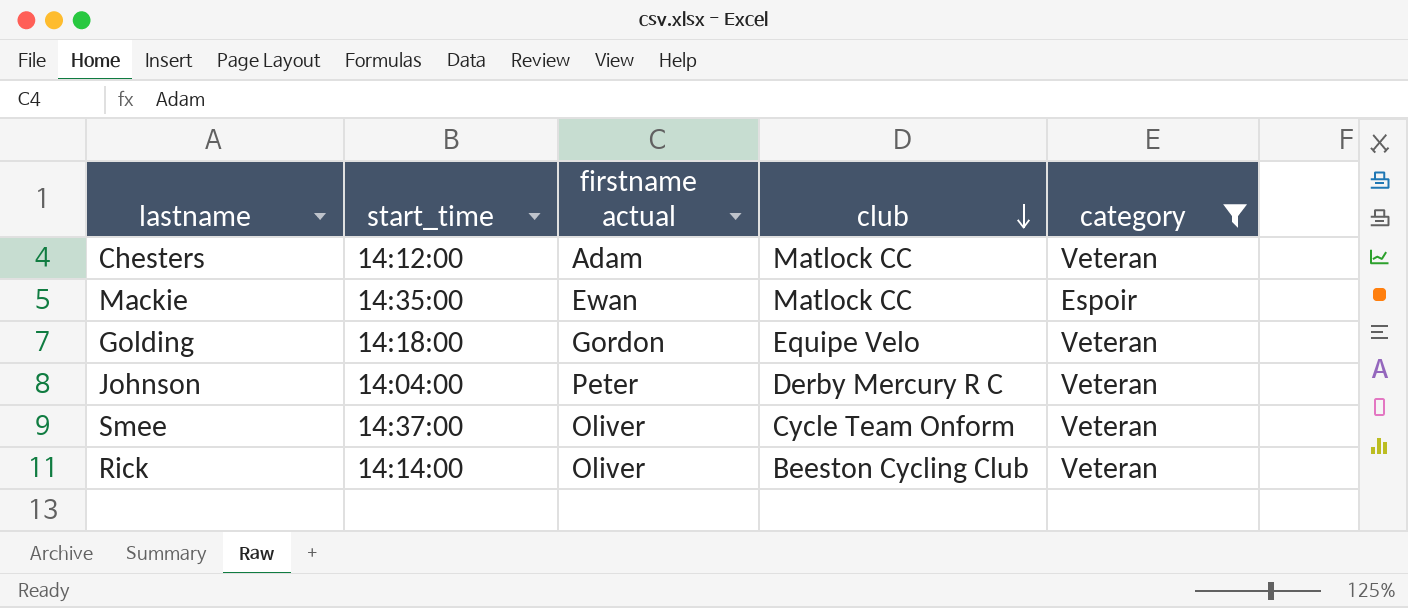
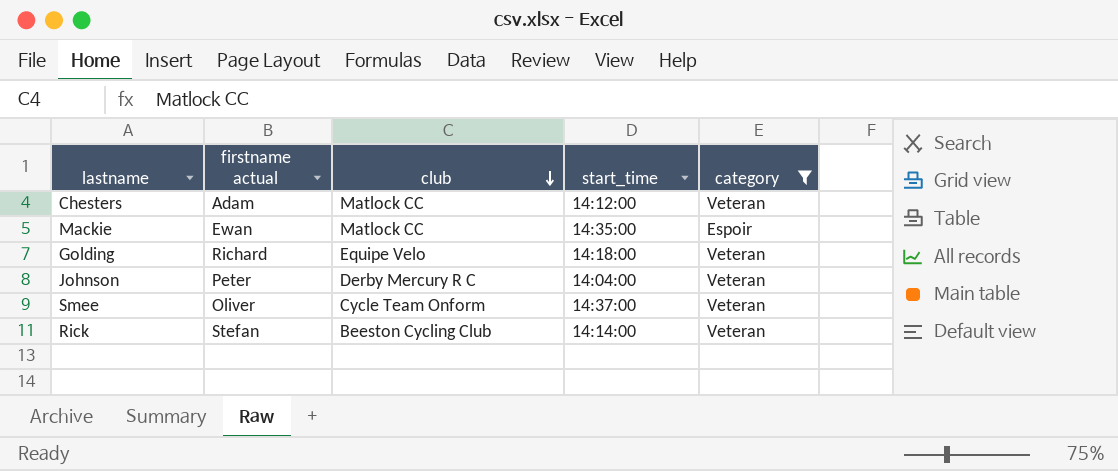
column start_time | position: 2 -> 4
Golding | firstname actual: Gordon -> Richard
Rick | firstname actual: Oliver -> Stefan

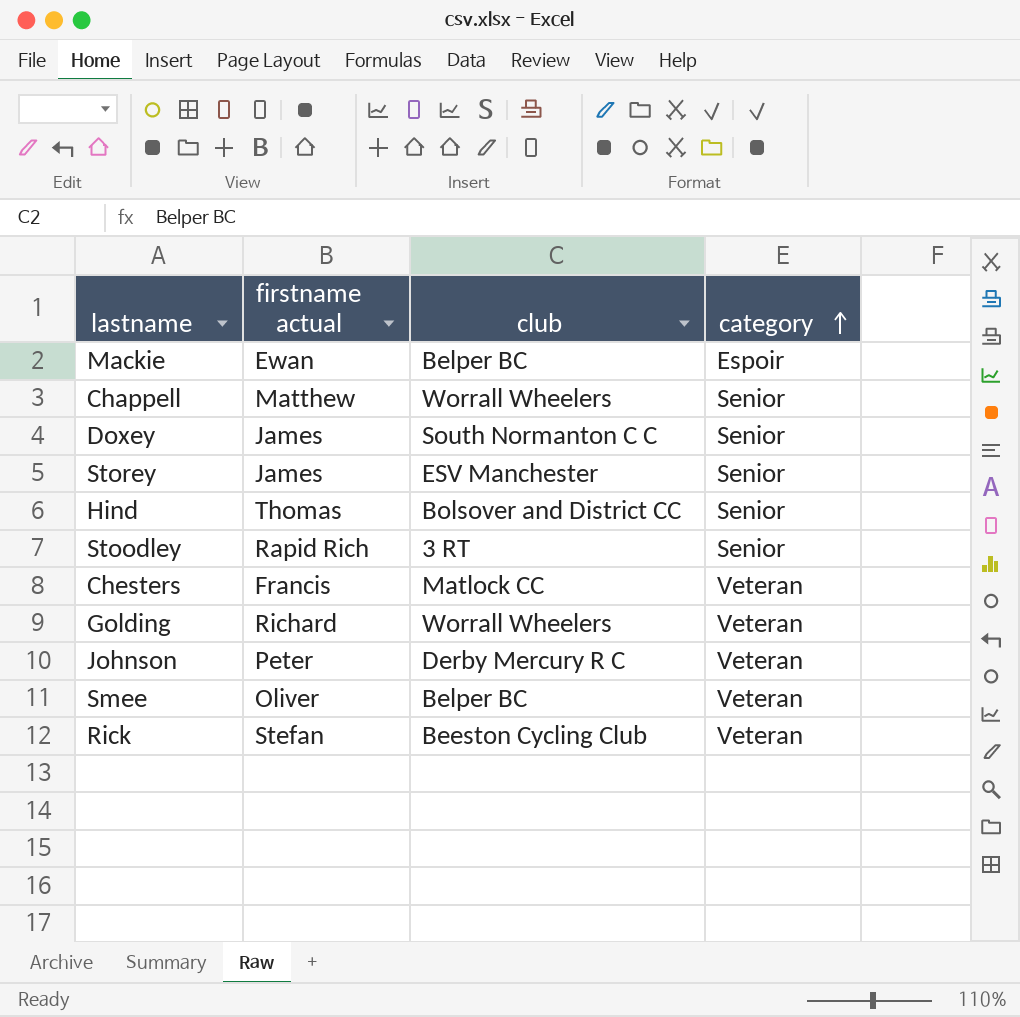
filter: category != Senior -> none
row order: club descending -> category ascending
column start_time | position: 4 -> none
Mackie | club: Matlock CC -> Belper BC
Chesters | firstname actual: Adam -> Francis
Golding | club: Equipe Velo -> Worrall Wheelers
Smee | club: Cycle Team Onform -> Belper BC

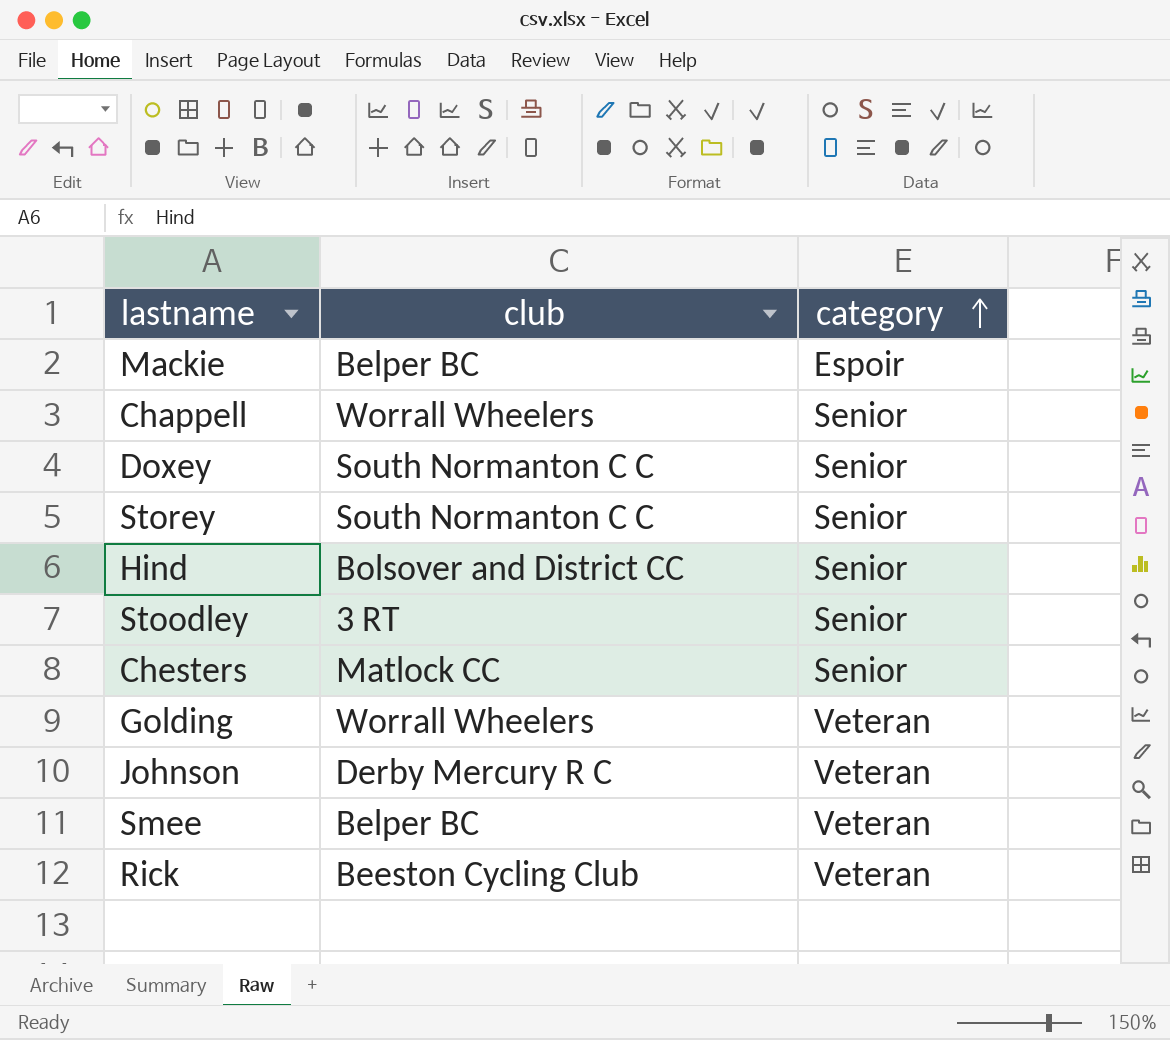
column firstname actual | position: 2 -> none
Storey | club: ESV Manchester -> South Normanton C C
Chesters | category: Veteran -> Senior

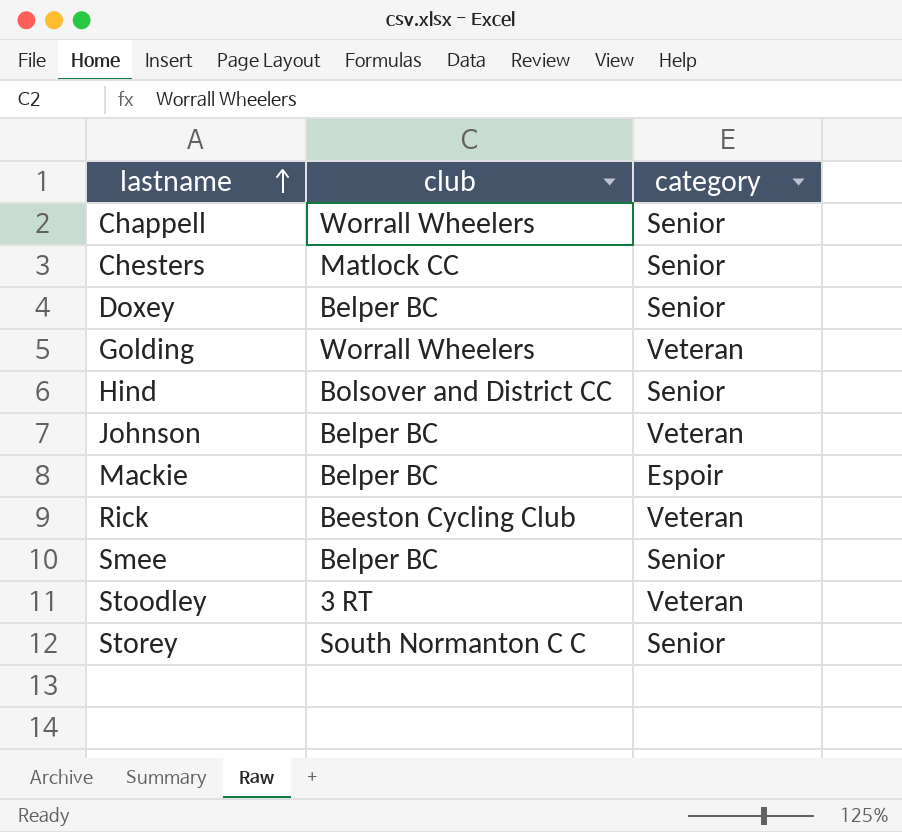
row order: category ascending -> lastname ascending
Doxey | club: South Normanton C C -> Belper BC
Johnson | club: Derby Mercury R C -> Belper BC
Smee | category: Veteran -> Senior
Stoodley | category: Senior -> Veteran

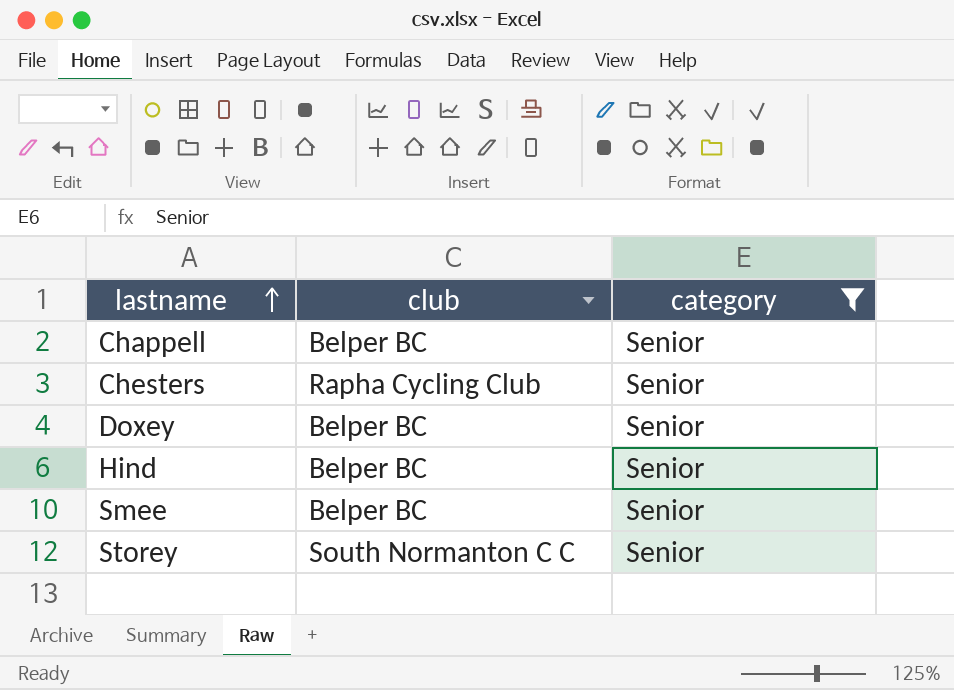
filter: none -> category = Senior
Chappell | club: Worrall Wheelers -> Belper BC
Chesters | club: Matlock CC -> Rapha Cycling Club
Hind | club: Bolsover and District CC -> Belper BC

